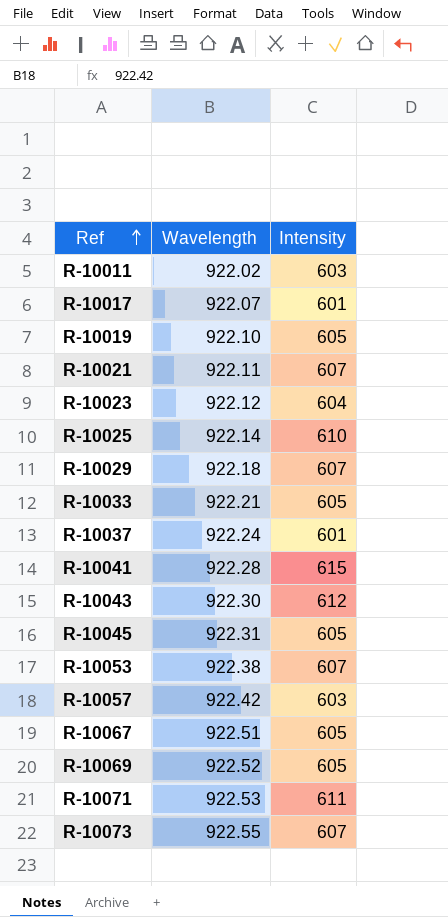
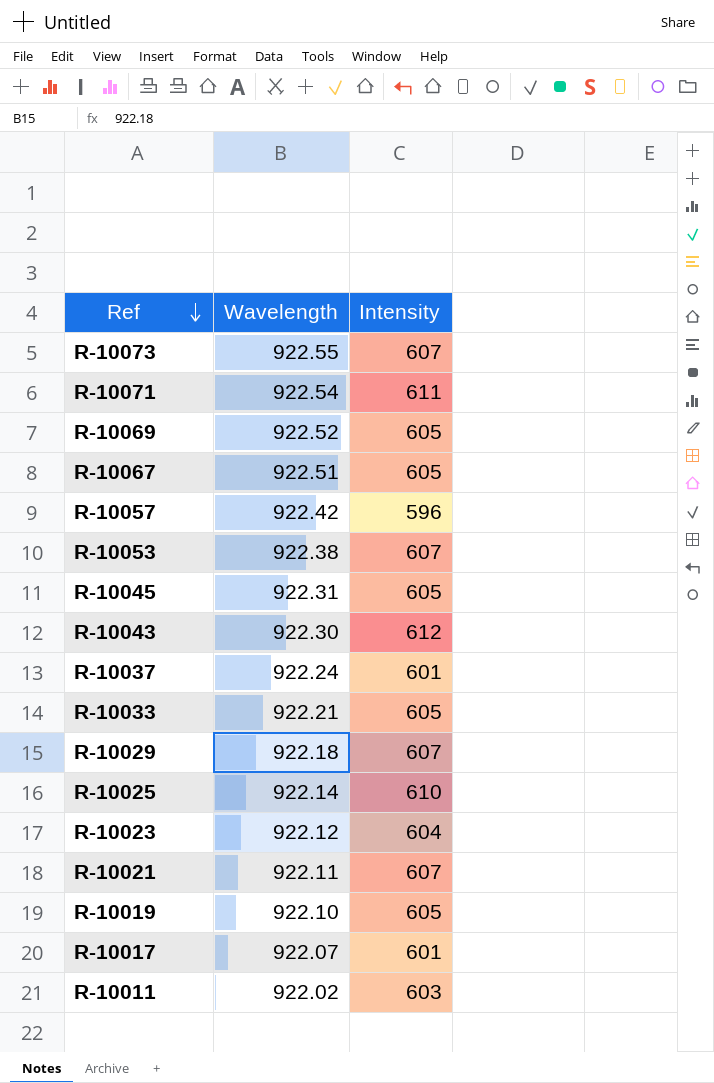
row order: Ref ascending -> Ref descending
row R-10041: 922.28 | 615 -> none
R-10071 | Wavelength: 922.53 -> 922.54
R-10057 | Intensity: 603 -> 596

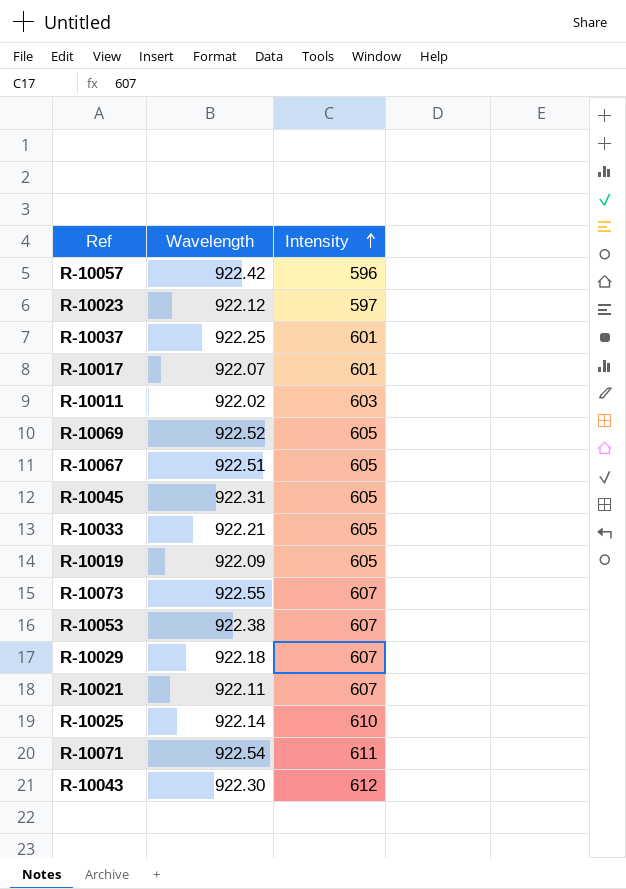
row order: Ref descending -> Intensity ascending
R-10023 | Intensity: 604 -> 597
R-10037 | Wavelength: 922.24 -> 922.25
R-10019 | Wavelength: 922.10 -> 922.09

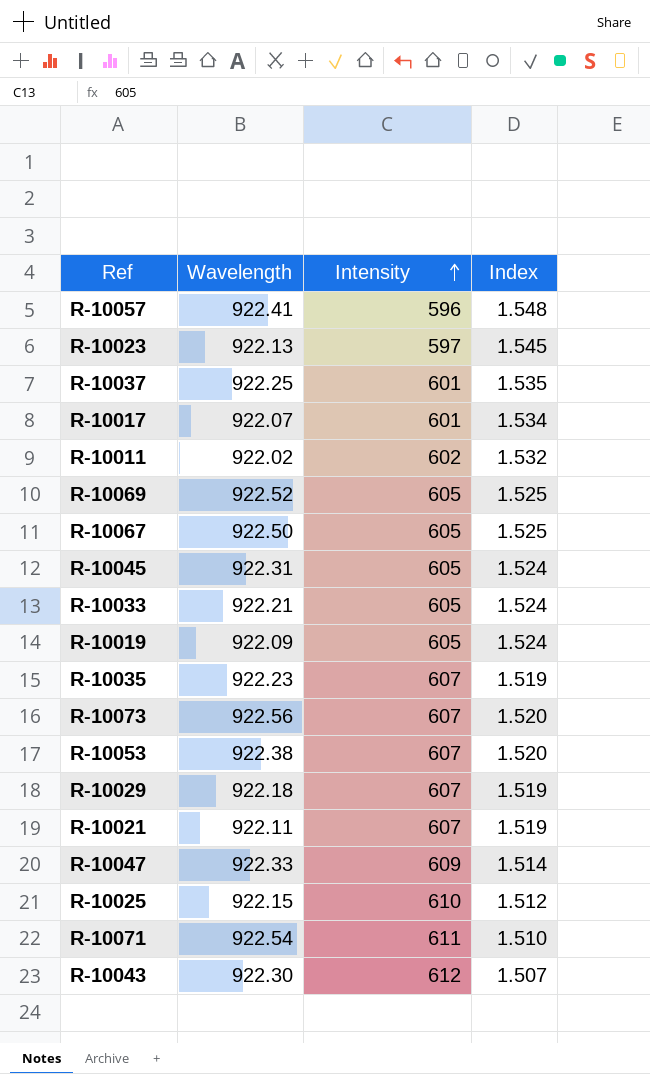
column Index | formula: none -> [Wavelength] / [Intensity]
R-10057 | Wavelength: 922.42 -> 922.41
R-10023 | Wavelength: 922.12 -> 922.13
R-10011 | Intensity: 603 -> 602
R-10067 | Wavelength: 922.51 -> 922.50
row R-10035: none -> 922.23 | 607 | 1.519
R-10073 | Wavelength: 922.55 -> 922.56
row R-10047: none -> 922.33 | 609 | 1.514
R-10025 | Wavelength: 922.14 -> 922.15

